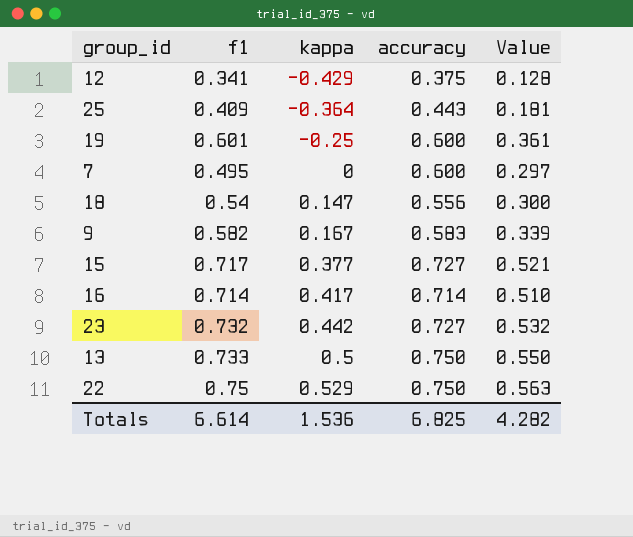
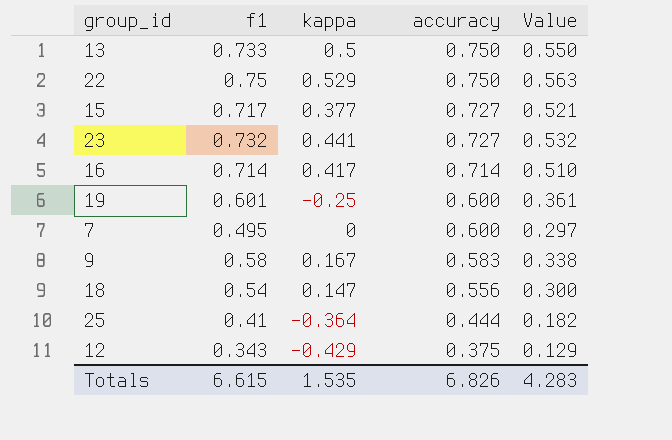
row order: kappa ascending -> accuracy descending
23 | kappa: 0.442 -> 0.441
9 | f1: 0.582 -> 0.58
9 | Value: 0.339 -> 0.338
25 | f1: 0.409 -> 0.41
25 | accuracy: 0.443 -> 0.444
25 | Value: 0.181 -> 0.182
12 | f1: 0.341 -> 0.343
12 | Value: 0.128 -> 0.129
Totals | f1: 6.614 -> 6.615
Totals | kappa: 1.536 -> 1.535
Totals | accuracy: 6.825 -> 6.826
Totals | Value: 4.282 -> 4.283

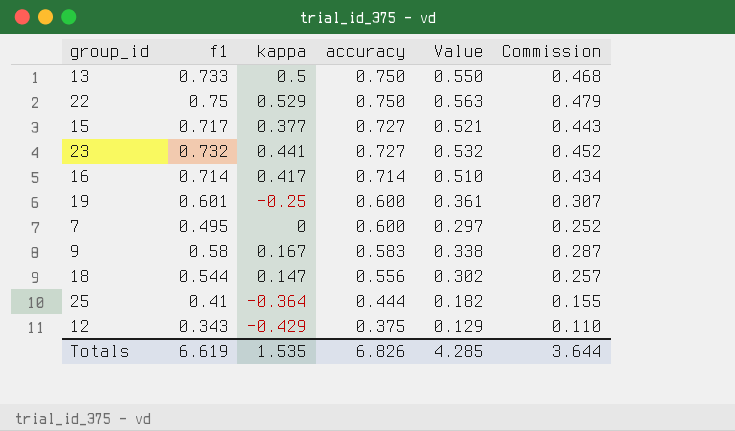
column Commission | formula: none -> [Value] * 0.85
18 | f1: 0.54 -> 0.544
18 | Value: 0.300 -> 0.302
Totals | f1: 6.615 -> 6.619
Totals | Value: 4.283 -> 4.285

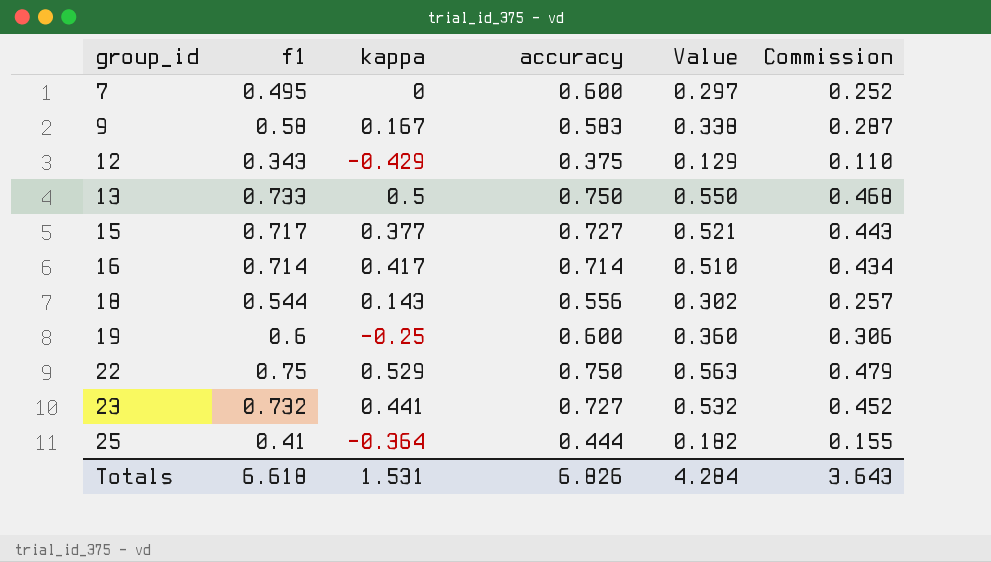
row order: accuracy descending -> group_id ascending
18 | kappa: 0.147 -> 0.143
19 | f1: 0.601 -> 0.6
19 | Value: 0.361 -> 0.360
19 | Commission: 0.307 -> 0.306
Totals | f1: 6.619 -> 6.618
Totals | kappa: 1.535 -> 1.531
Totals | Value: 4.285 -> 4.284
Totals | Commission: 3.644 -> 3.643

